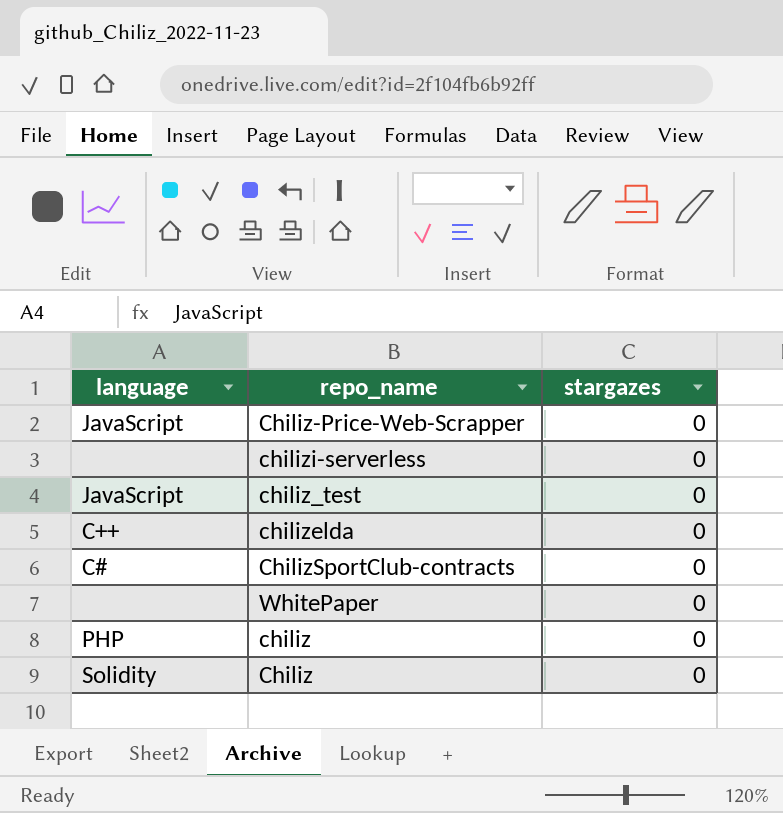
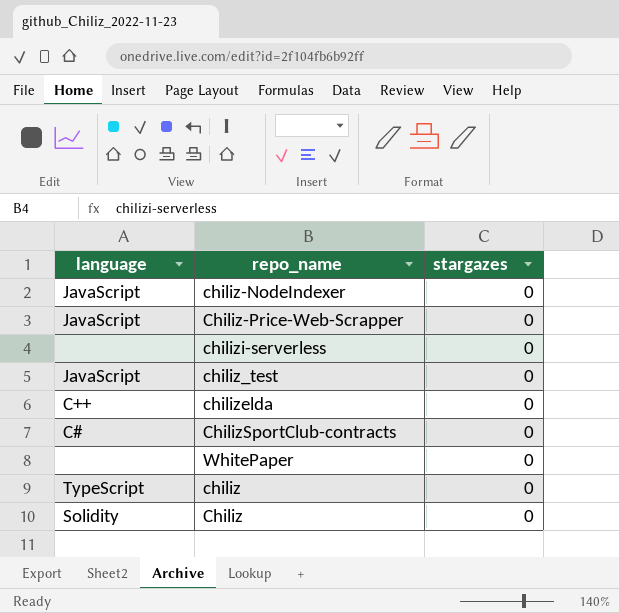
row chiliz-NodeIndexer: none -> JavaScript | 0
chiliz | language: PHP -> TypeScript

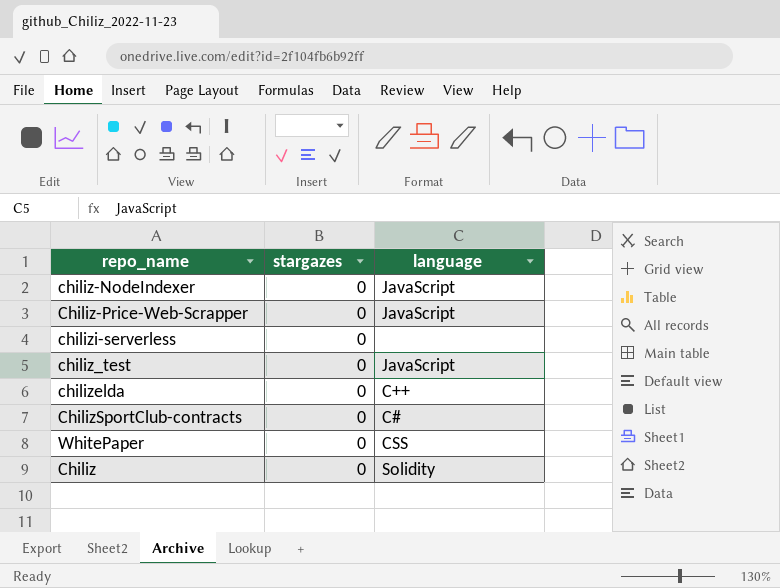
column language | position: 1 -> 3
row chiliz: TypeScript | 0 -> none
WhitePaper | language: none -> CSS

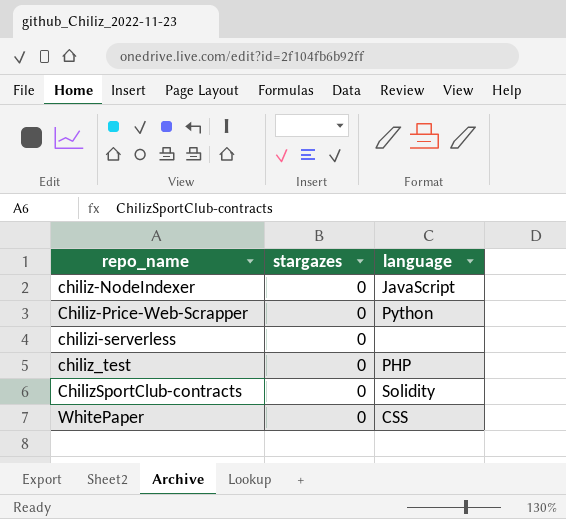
row chilizelda: 0 | C++ -> none
row Chiliz: 0 | Solidity -> none
Chiliz-Price-Web-Scrapper | language: JavaScript -> Python
chiliz_test | language: JavaScript -> PHP
ChilizSportClub-contracts | language: C# -> Solidity

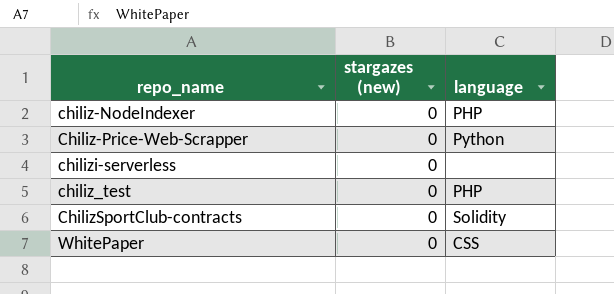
column name: stargazes -> stargazes (new)
chiliz-NodeIndexer | language: JavaScript -> PHP

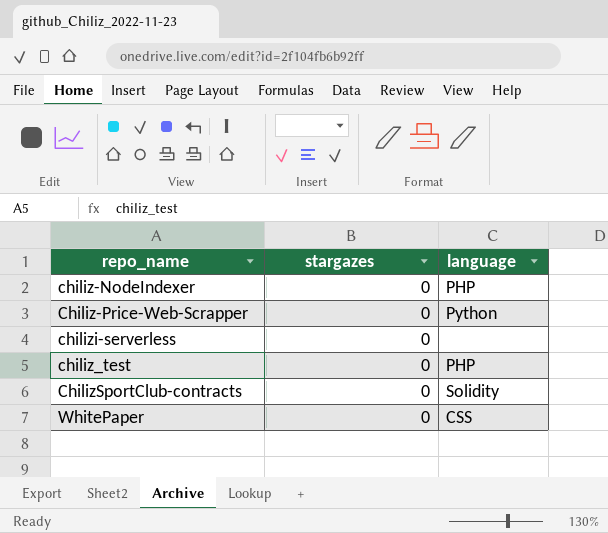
column name: stargazes (new) -> stargazes

